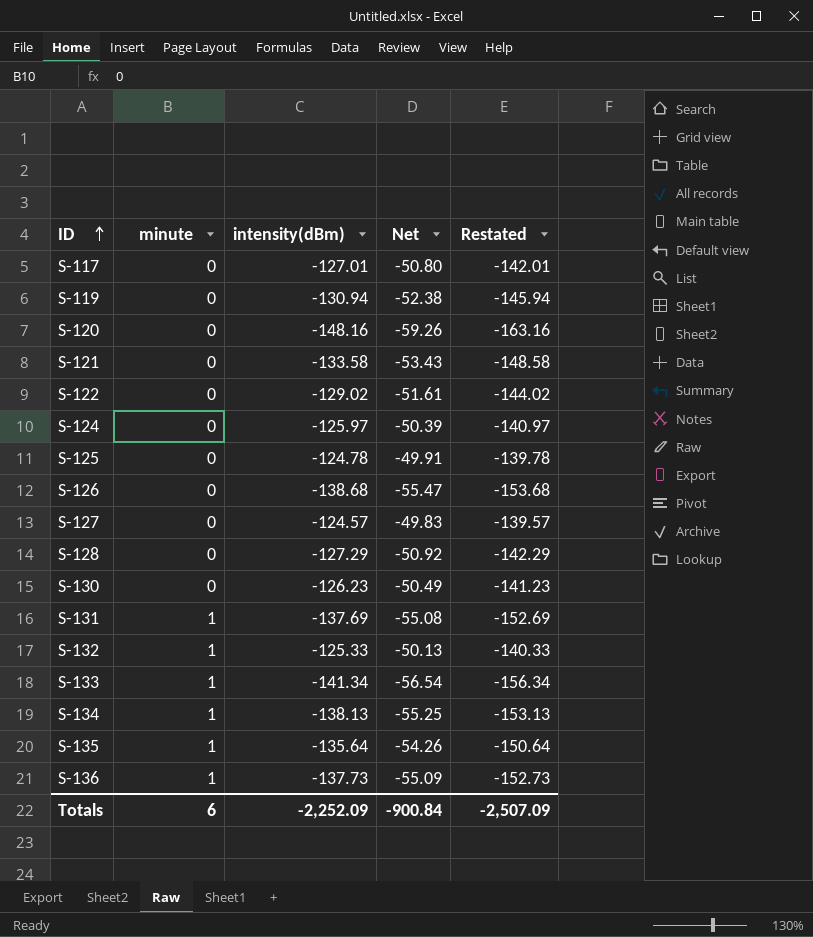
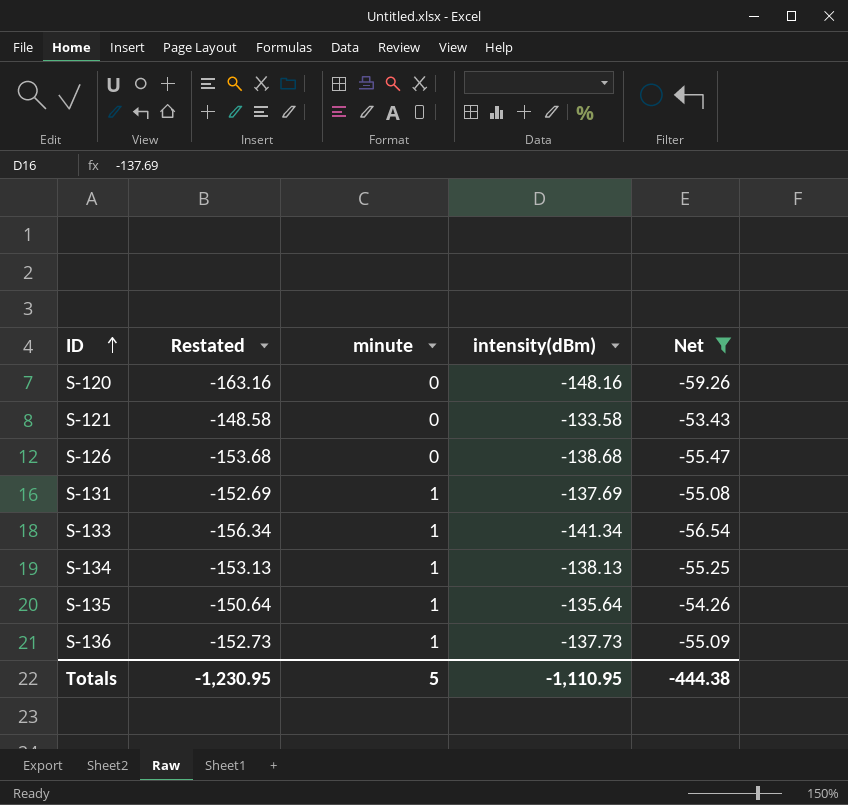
filter: none -> Net <= -53.43
column Restated | position: 5 -> 2
Totals | Restated: -2,507.09 -> -1,230.95
Totals | minute: 6 -> 5
Totals | intensity(dBm): -2,252.09 -> -1,110.95
Totals | Net: -900.84 -> -444.38

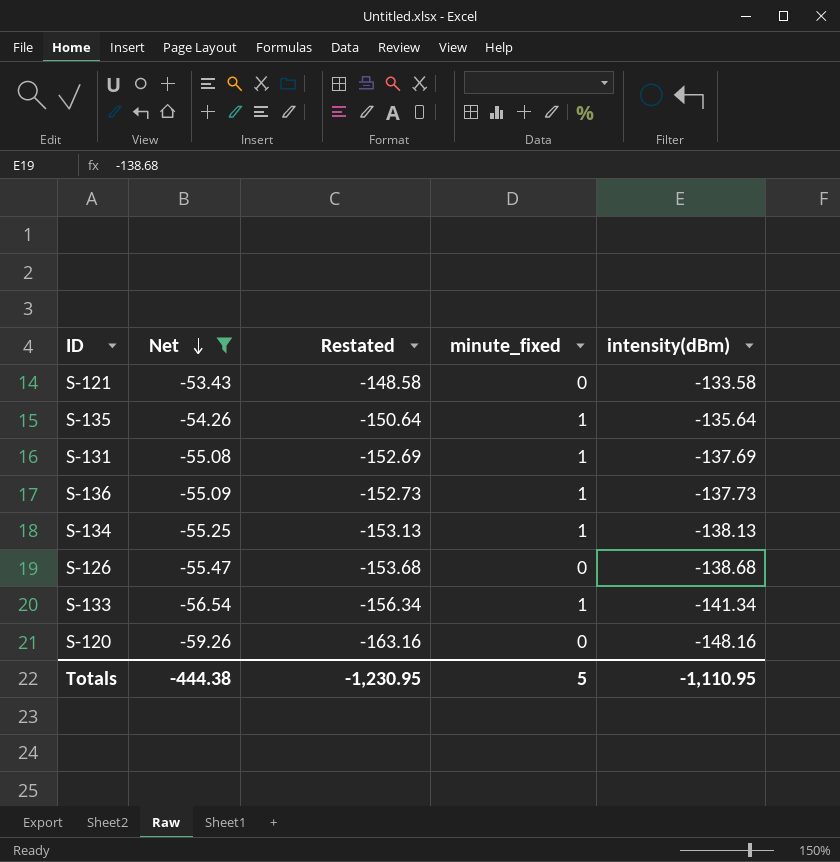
row order: ID ascending -> Net descending
column Net | position: 5 -> 2
column name: minute -> minute_fixed

